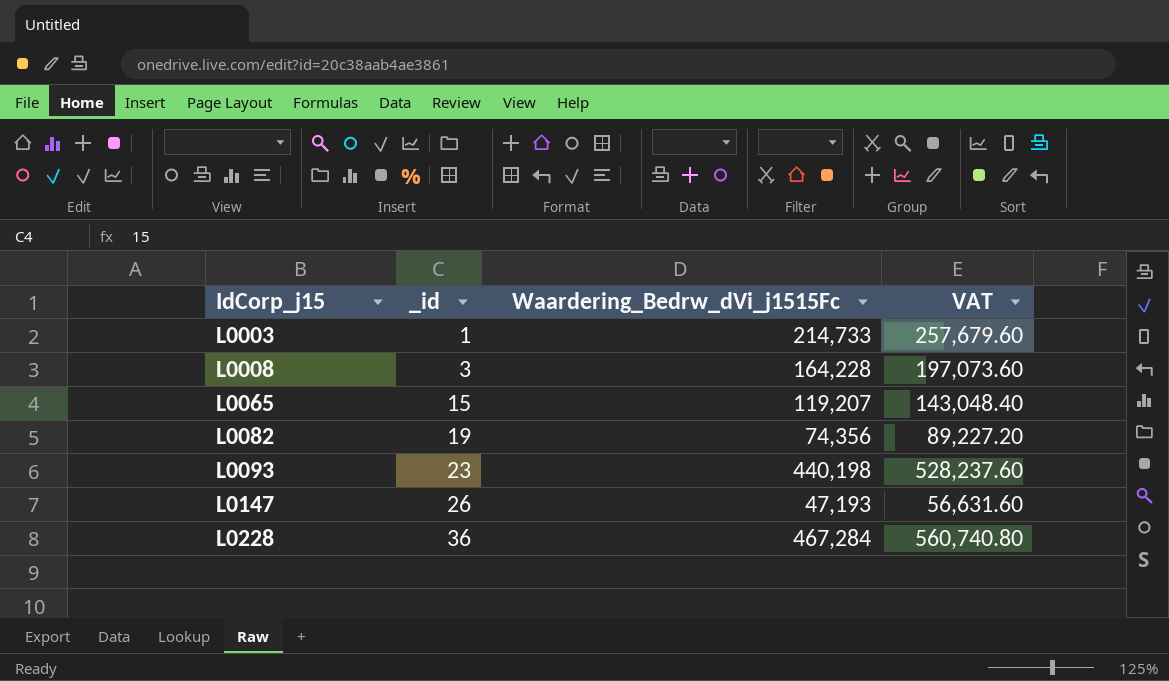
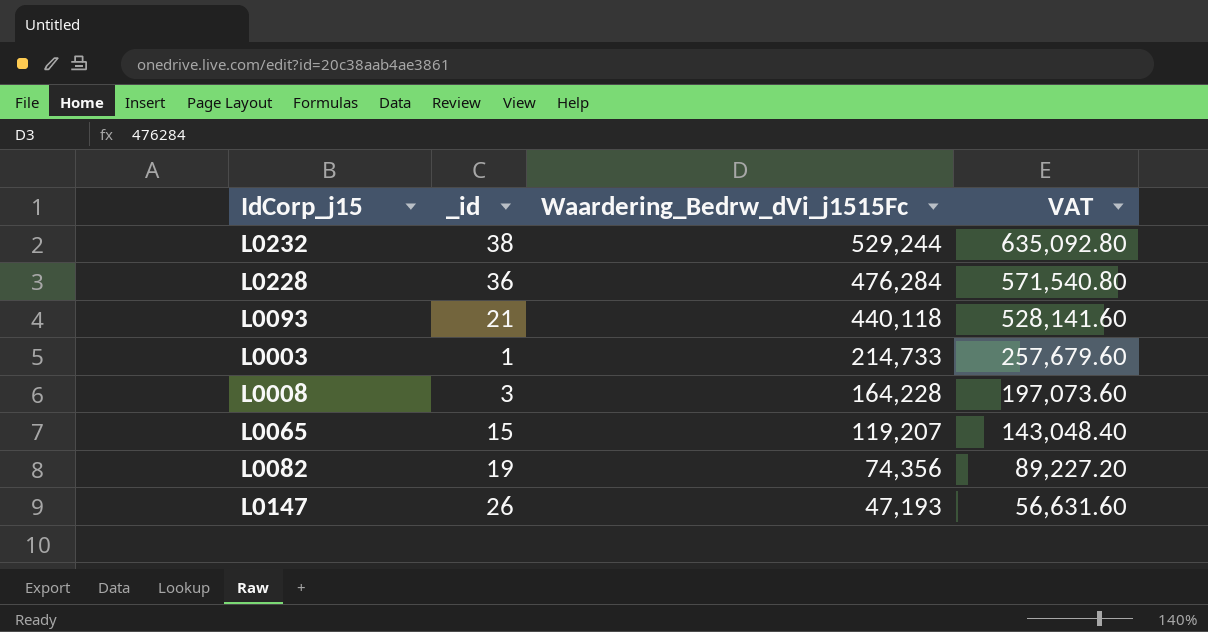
row order: IdCorp_j15 ascending -> Waardering_Bedrw_dVi_j1515Fc descending
row L0232: none -> 38 | 529,244 | 635,092.80
L0228 | Waardering_Bedrw_dVi_j1515Fc: 467,284 -> 476,284
L0228 | VAT: 560,740.80 -> 571,540.80
L0093 | _id: 23 -> 21
L0093 | Waardering_Bedrw_dVi_j1515Fc: 440,198 -> 440,118
L0093 | VAT: 528,237.60 -> 528,141.60

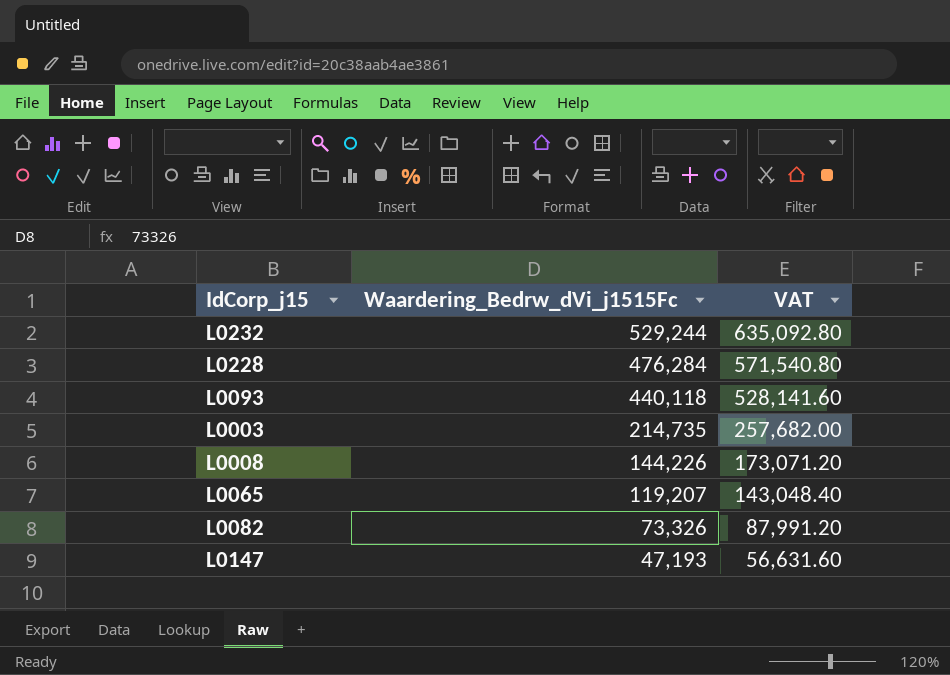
column _id | position: 2 -> none
L0003 | Waardering_Bedrw_dVi_j1515Fc: 214,733 -> 214,735
L0003 | VAT: 257,679.60 -> 257,682.00
L0008 | Waardering_Bedrw_dVi_j1515Fc: 164,228 -> 144,226
L0008 | VAT: 197,073.60 -> 173,071.20
L0082 | Waardering_Bedrw_dVi_j1515Fc: 74,356 -> 73,326
L0082 | VAT: 89,227.20 -> 87,991.20

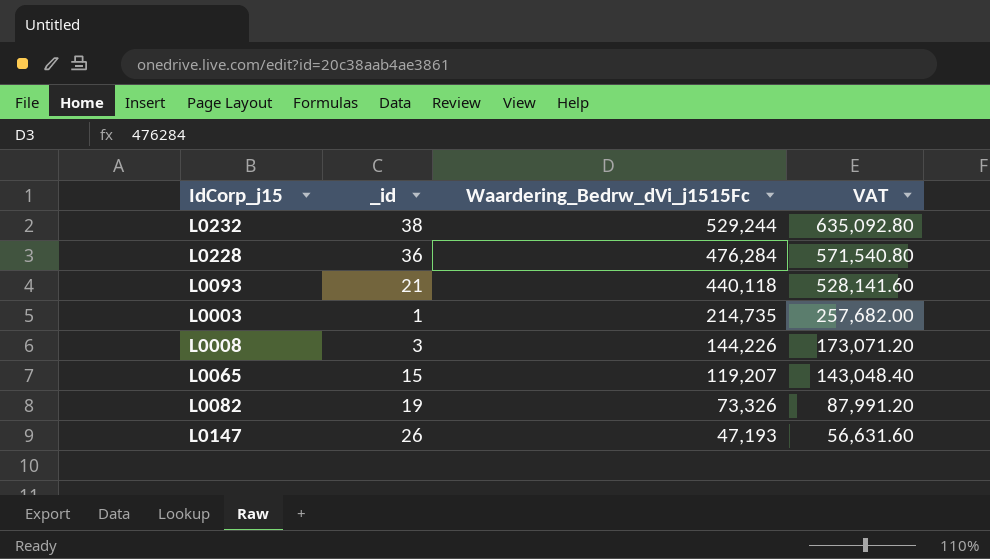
column _id | position: none -> 2

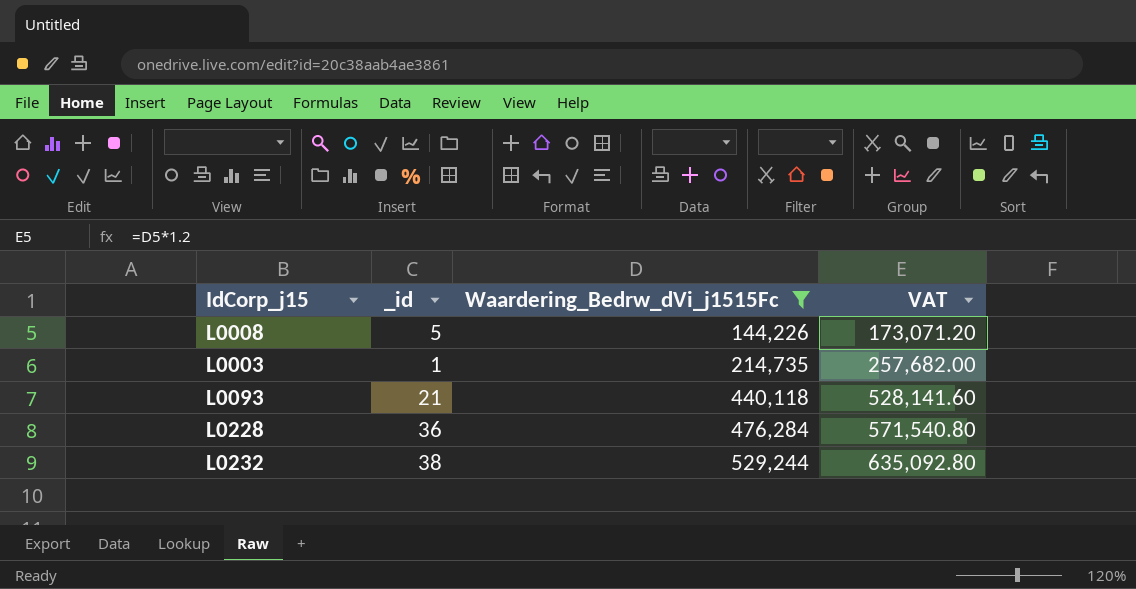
filter: none -> Waardering_Bedrw_dVi_j1515Fc >= 144,226
row order: Waardering_Bedrw_dVi_j1515Fc descending -> Waardering_Bedrw_dVi_j1515Fc ascending
L0008 | _id: 3 -> 5

